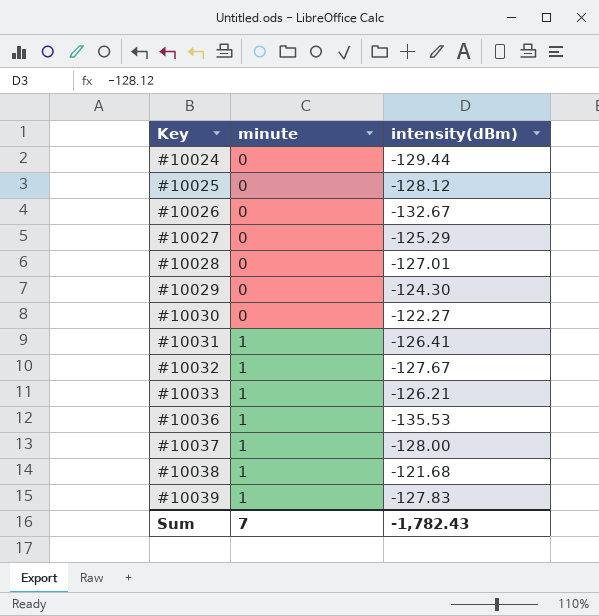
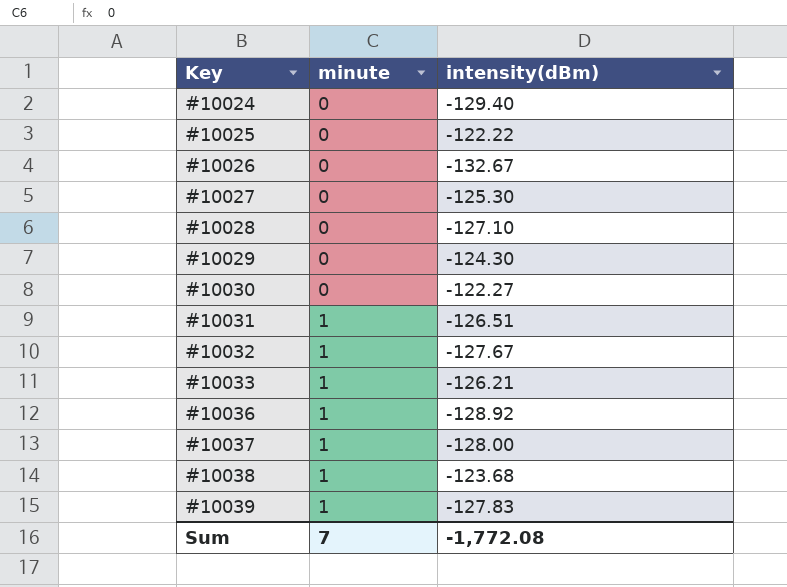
#10024 | intensity(dBm): -129.44 -> -129.40
#10025 | intensity(dBm): -128.12 -> -122.22
#10027 | intensity(dBm): -125.29 -> -125.30
#10028 | intensity(dBm): -127.01 -> -127.10
#10031 | intensity(dBm): -126.41 -> -126.51
#10036 | intensity(dBm): -135.53 -> -128.92
#10038 | intensity(dBm): -121.68 -> -123.68
Sum | intensity(dBm): -1,782.43 -> -1,772.08

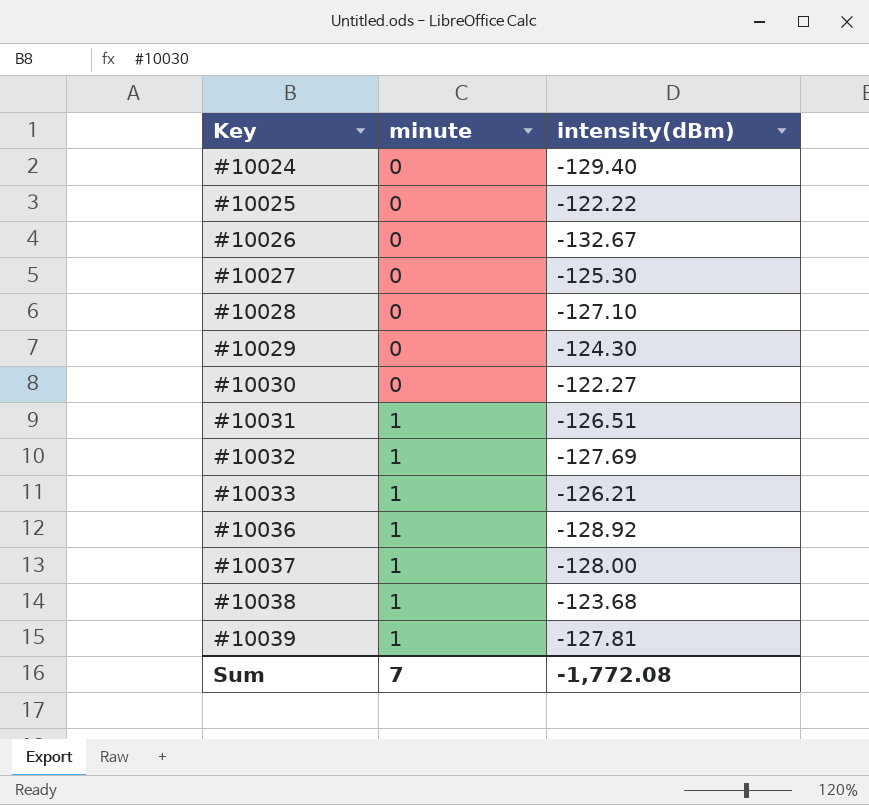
#10032 | intensity(dBm): -127.67 -> -127.69
#10039 | intensity(dBm): -127.83 -> -127.81

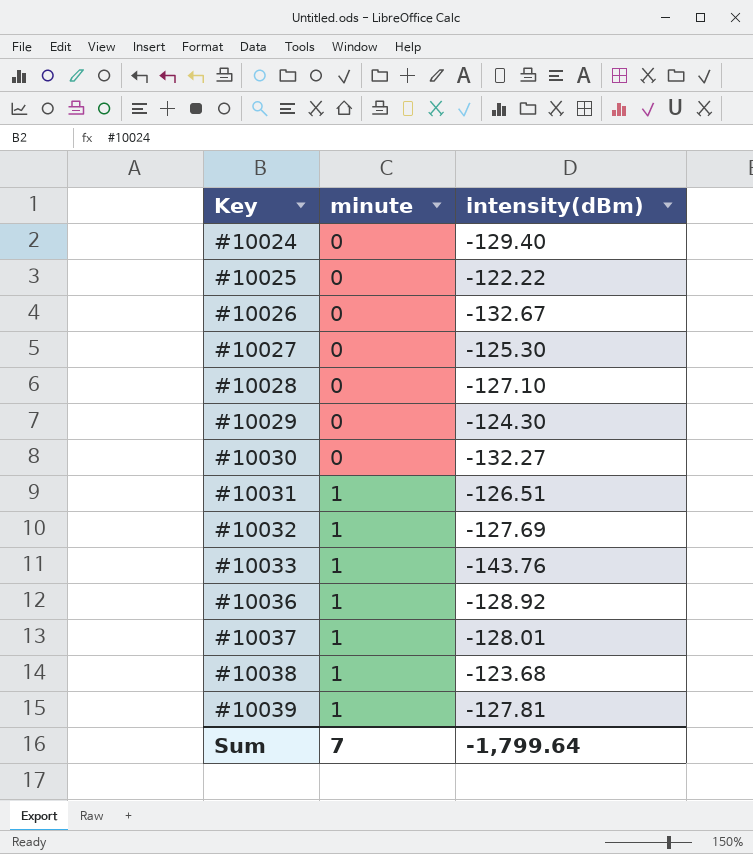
#10030 | intensity(dBm): -122.27 -> -132.27
#10033 | intensity(dBm): -126.21 -> -143.76
#10037 | intensity(dBm): -128.00 -> -128.01
Sum | intensity(dBm): -1,772.08 -> -1,799.64

